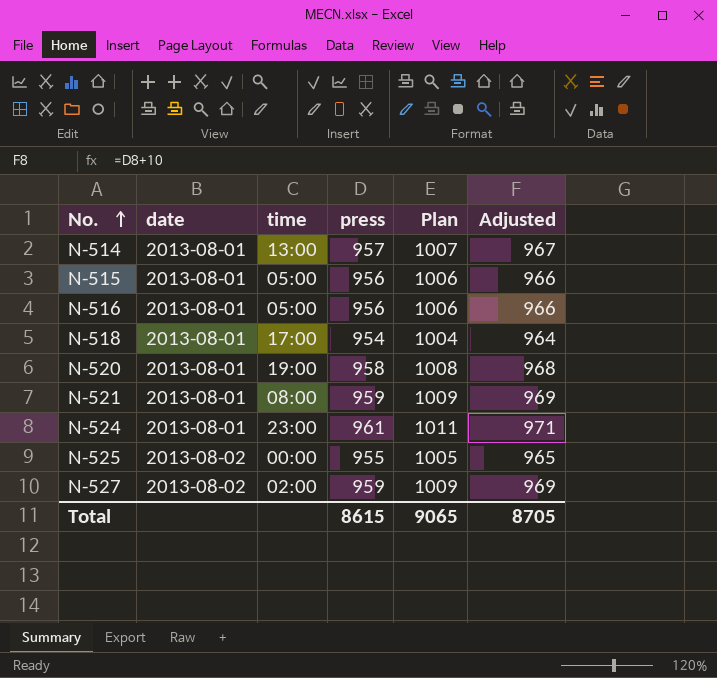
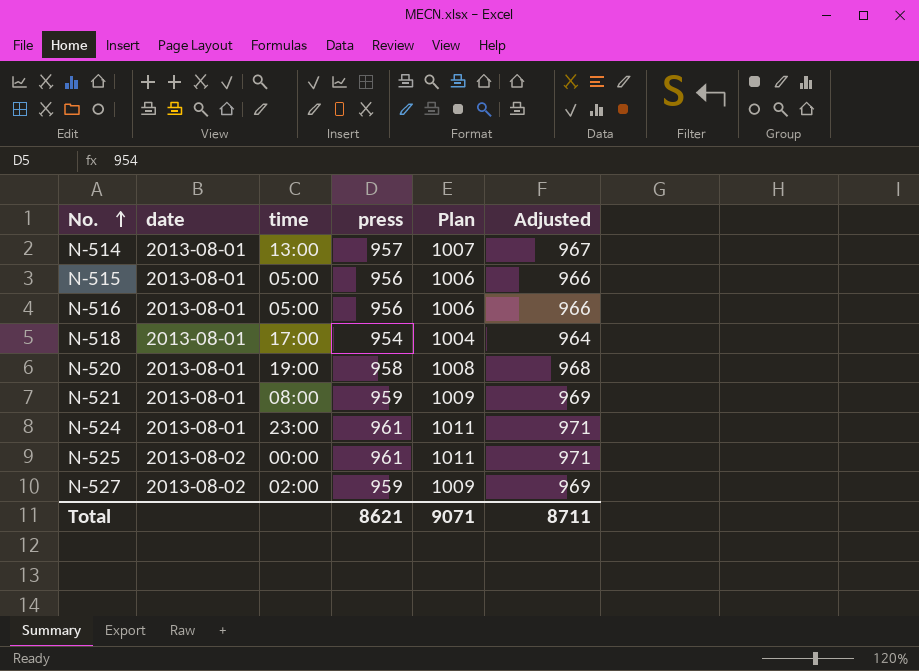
N-525 | press: 955 -> 961
N-525 | Plan: 1005 -> 1011
N-525 | Adjusted: 965 -> 971
Total | press: 8615 -> 8621
Total | Plan: 9065 -> 9071
Total | Adjusted: 8705 -> 8711

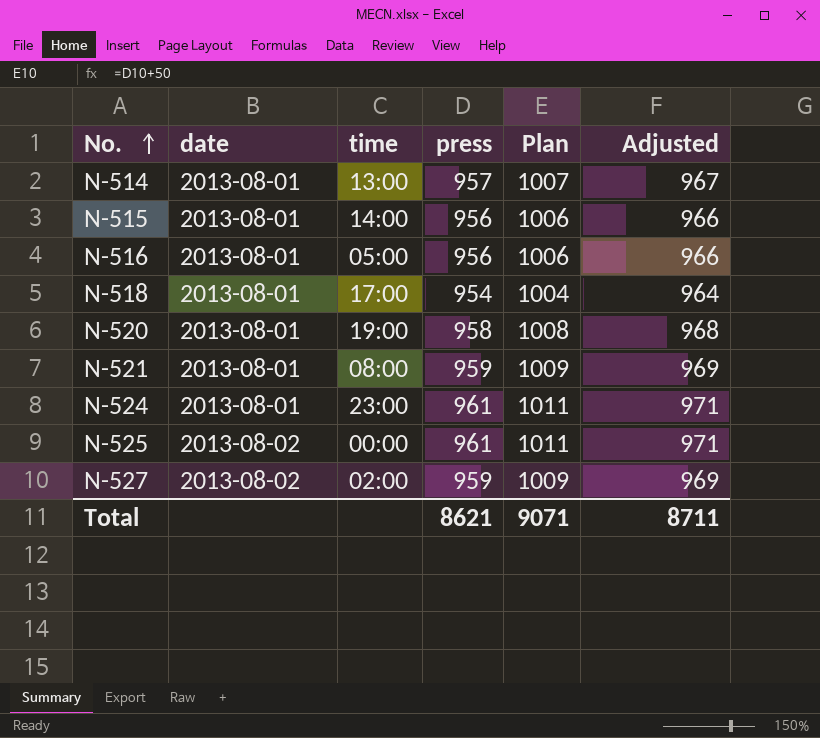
N-515 | time: 05:00 -> 14:00

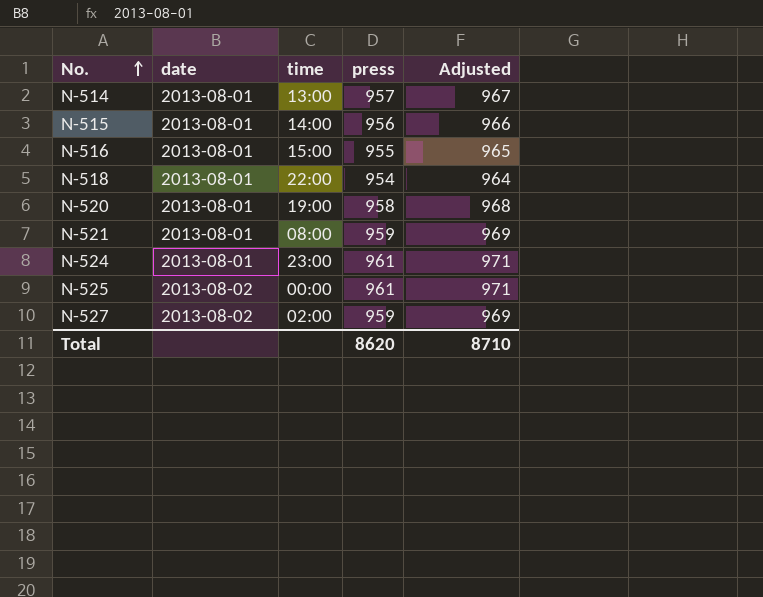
column Plan | formula: [press] + 50 -> none
N-516 | time: 05:00 -> 15:00
N-516 | press: 956 -> 955
N-516 | Adjusted: 966 -> 965
N-518 | time: 17:00 -> 22:00
Total | press: 8621 -> 8620
Total | Adjusted: 8711 -> 8710

